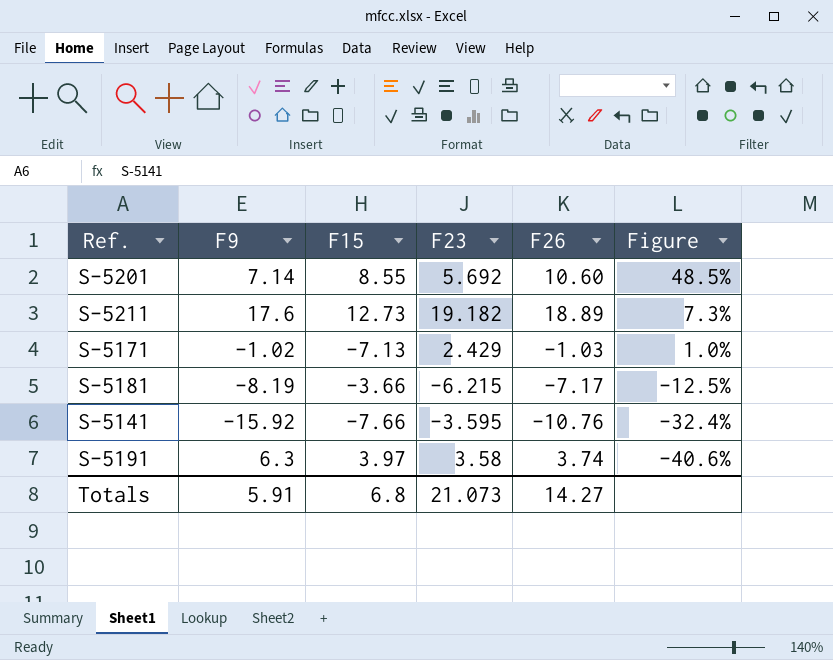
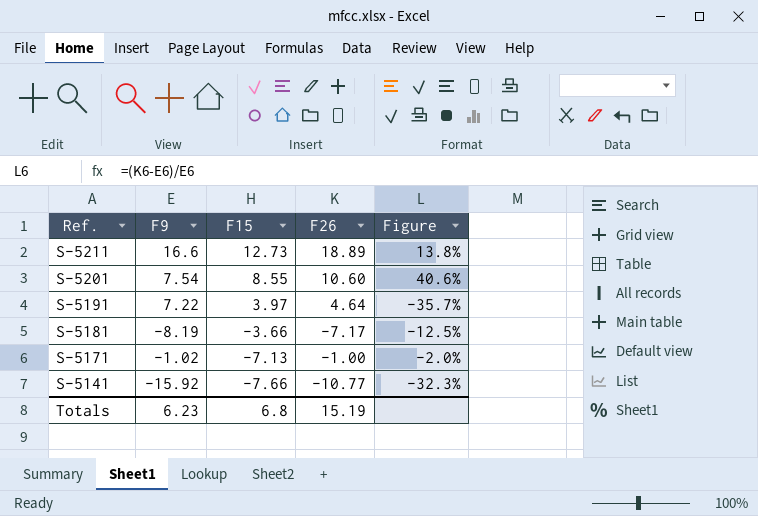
row order: Figure descending -> Ref. descending
column F23 | position: 4 -> none
S-5211 | F9: 17.6 -> 16.6
S-5211 | Figure: 7.3% -> 13.8%
S-5201 | F9: 7.14 -> 7.54
S-5201 | Figure: 48.5% -> 40.6%
S-5191 | F9: 6.3 -> 7.22
S-5191 | F26: 3.74 -> 4.64
S-5191 | Figure: -40.6% -> -35.7%
S-5171 | F26: -1.03 -> -1.00
S-5171 | Figure: 1.0% -> -2.0%
S-5141 | F26: -10.76 -> -10.77
S-5141 | Figure: -32.4% -> -32.3%
Totals | F9: 5.91 -> 6.23
Totals | F26: 14.27 -> 15.19

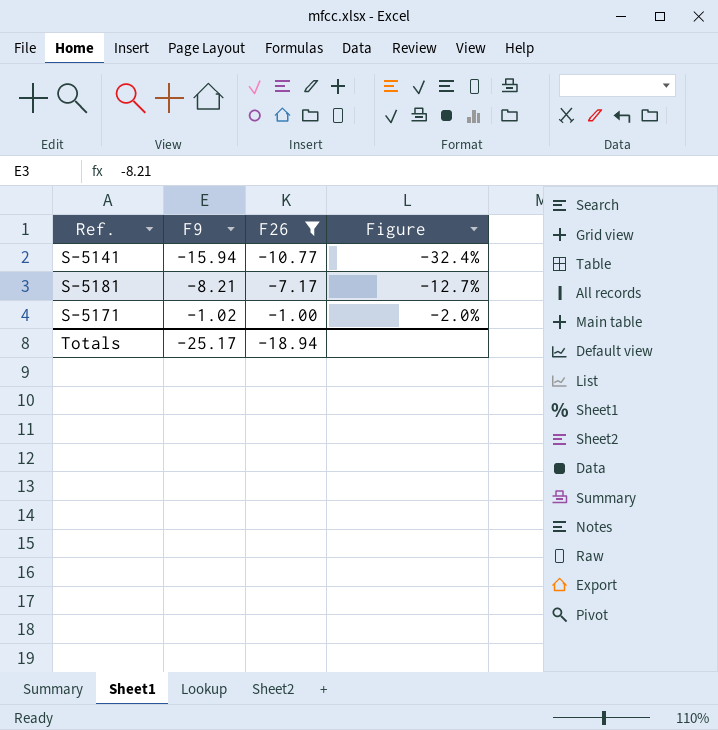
filter: none -> F26 <= -1.00
row order: Ref. descending -> F9 ascending
column F15 | position: 3 -> none
S-5141 | F9: -15.92 -> -15.94
S-5141 | Figure: -32.3% -> -32.4%
S-5181 | F9: -8.19 -> -8.21
S-5181 | Figure: -12.5% -> -12.7%
Totals | F9: 6.23 -> -25.17
Totals | F26: 15.19 -> -18.94

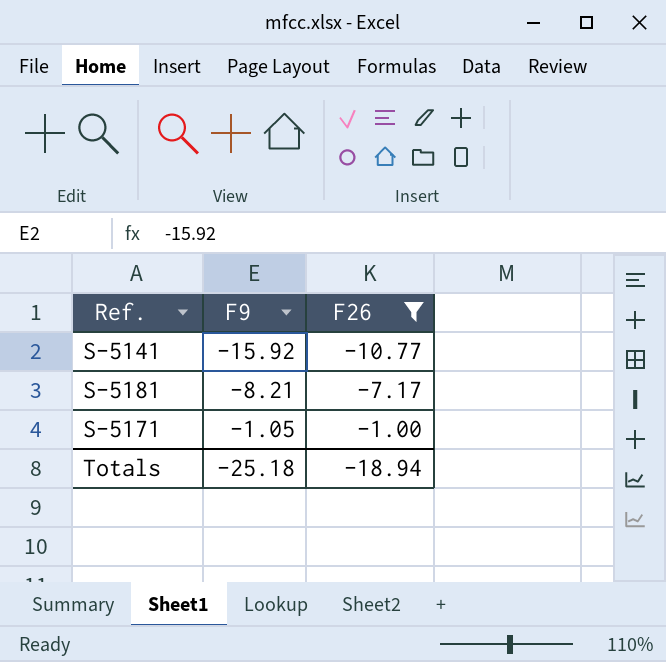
column Figure | formula: ([F26] - [F9]) / [F9] -> none
S-5141 | F9: -15.94 -> -15.92
S-5171 | F9: -1.02 -> -1.05
Totals | F9: -25.17 -> -25.18

